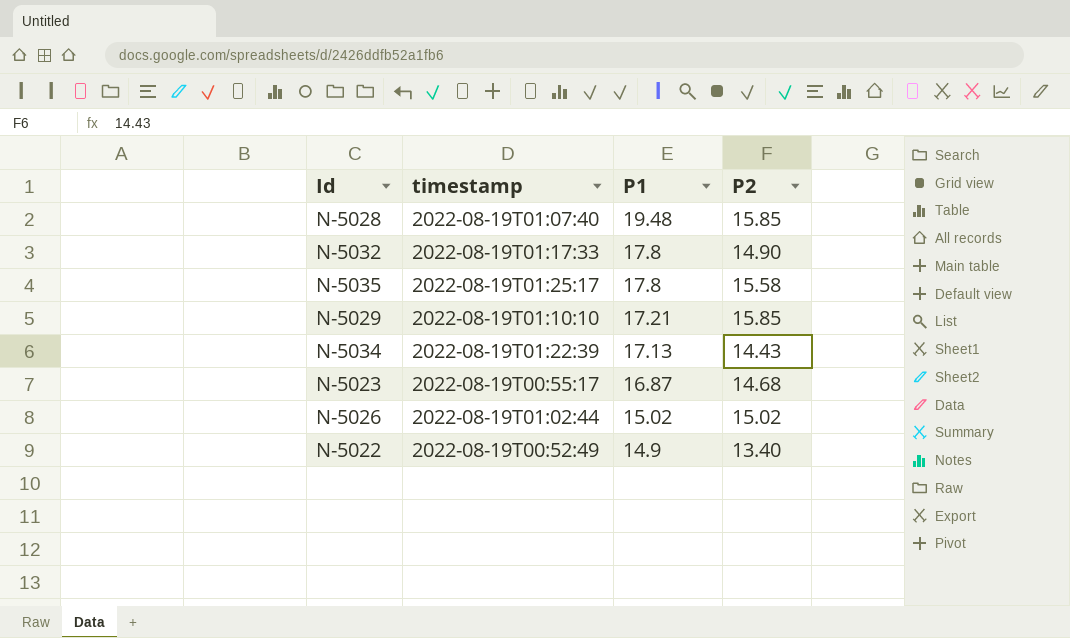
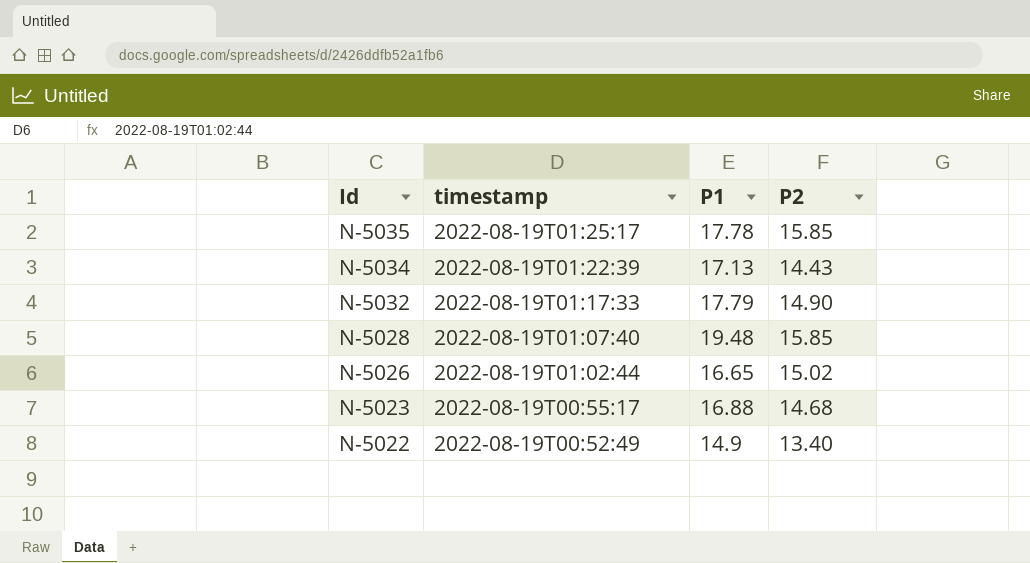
row order: P1 descending -> Id descending
row N-5029: 2022-08-19T01:10:10 | 17.21 | 15.85 -> none
N-5035 | P1: 17.8 -> 17.78
N-5035 | P2: 15.58 -> 15.85
N-5032 | P1: 17.8 -> 17.79
N-5026 | P1: 15.02 -> 16.65
N-5023 | P1: 16.87 -> 16.88

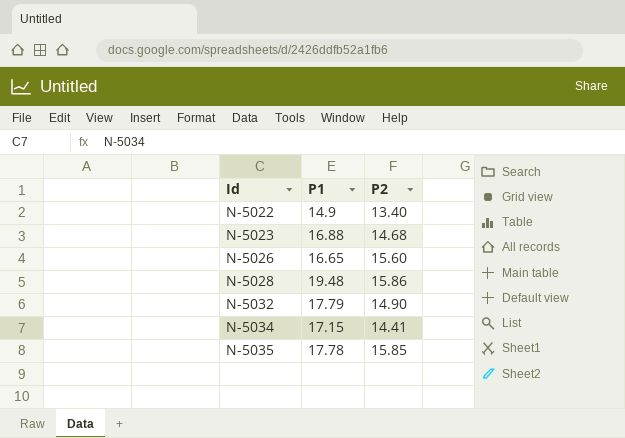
row order: Id descending -> Id ascending
column timestamp | position: 2 -> none
N-5026 | P2: 15.02 -> 15.60
N-5028 | P2: 15.85 -> 15.86
N-5034 | P1: 17.13 -> 17.15
N-5034 | P2: 14.43 -> 14.41

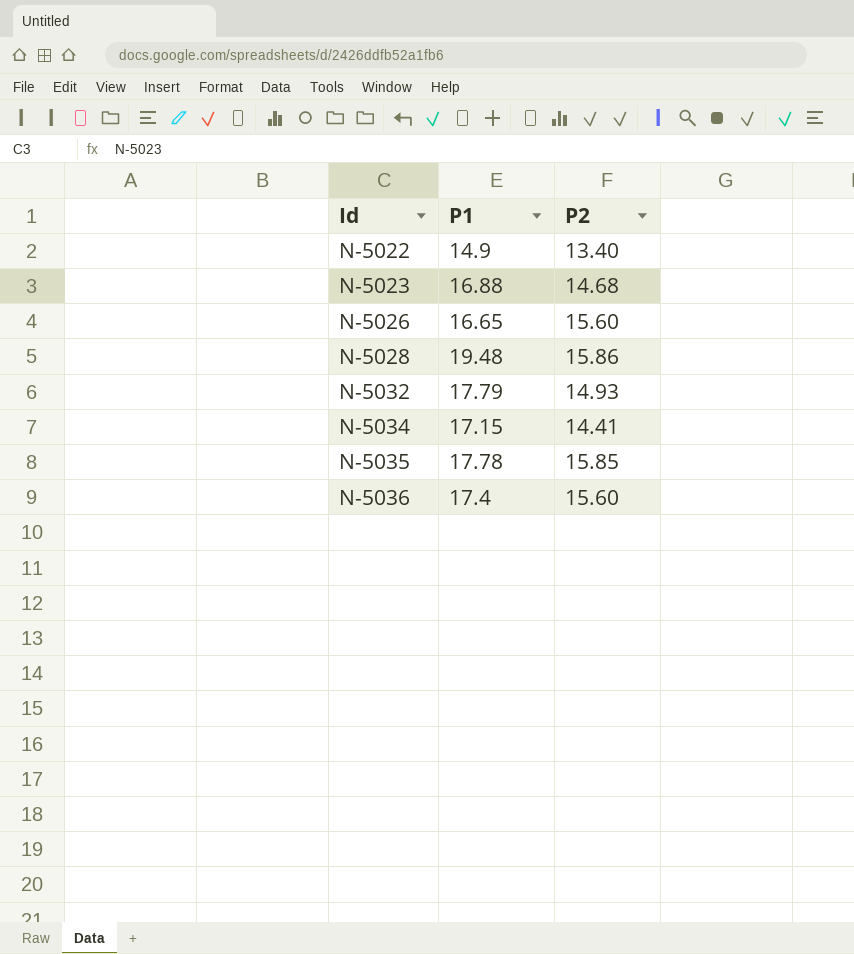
N-5032 | P2: 14.90 -> 14.93
row N-5036: none -> 17.4 | 15.60

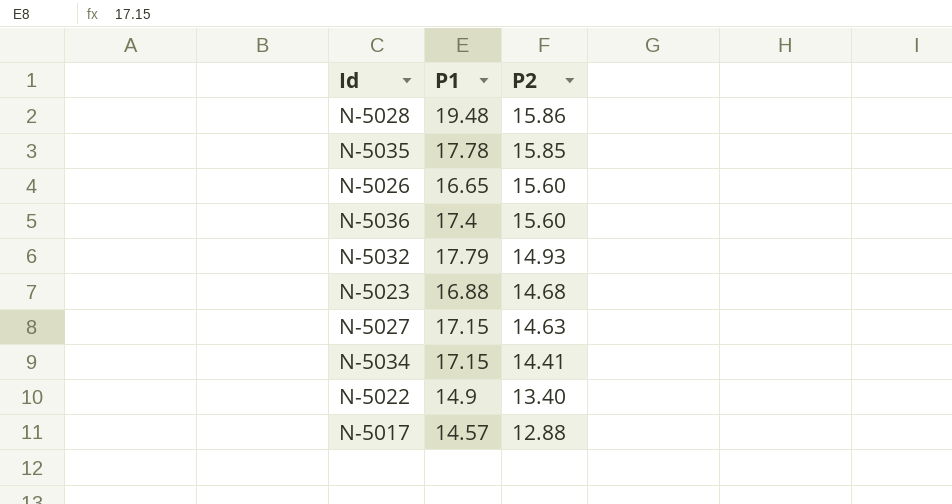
row order: Id ascending -> P2 descending
row N-5027: none -> 17.15 | 14.63
row N-5017: none -> 14.57 | 12.88

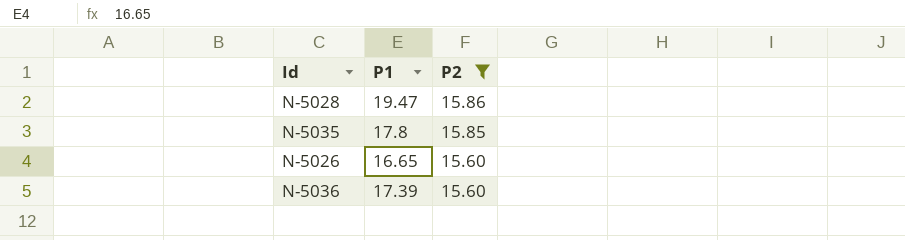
filter: none -> P2 >= 15.60
N-5028 | P1: 19.48 -> 19.47
N-5035 | P1: 17.78 -> 17.8
N-5036 | P1: 17.4 -> 17.39

